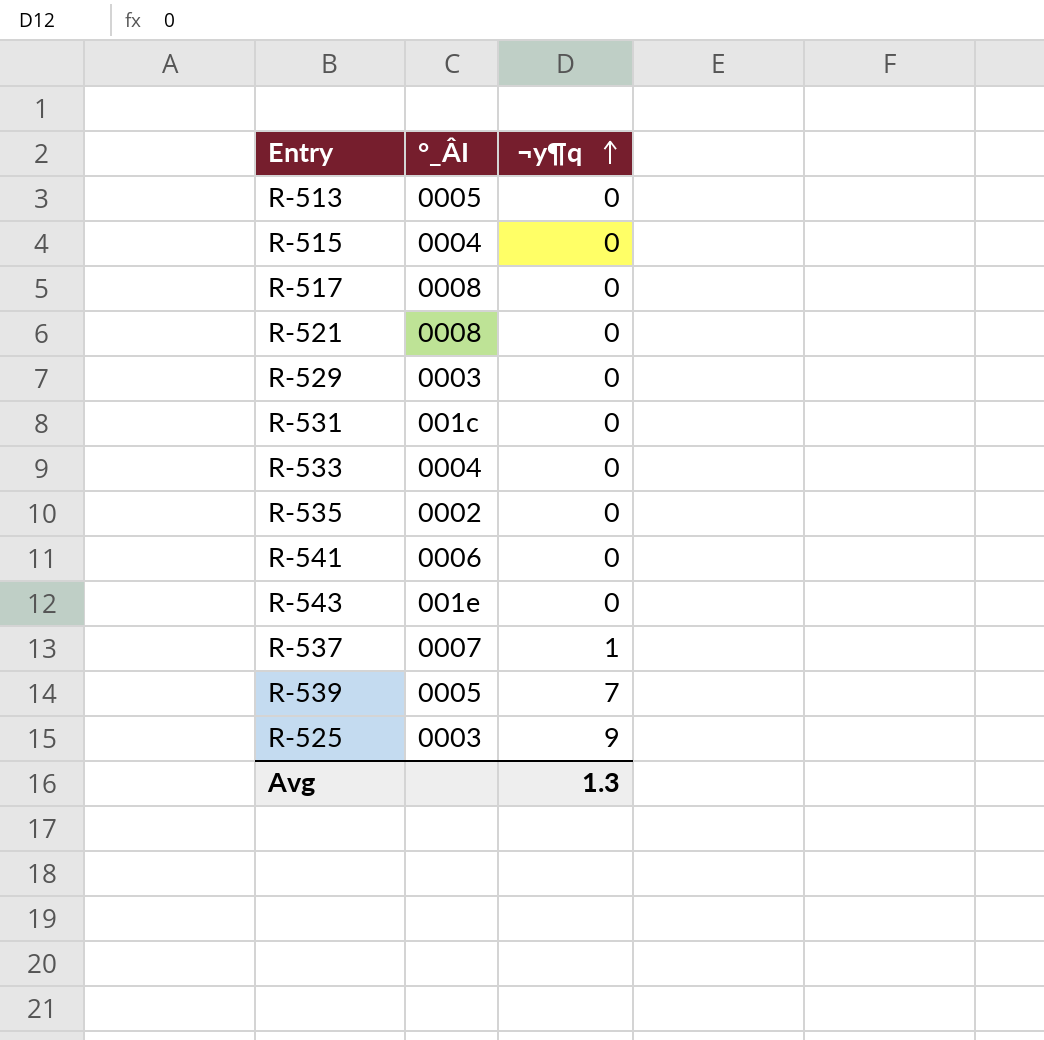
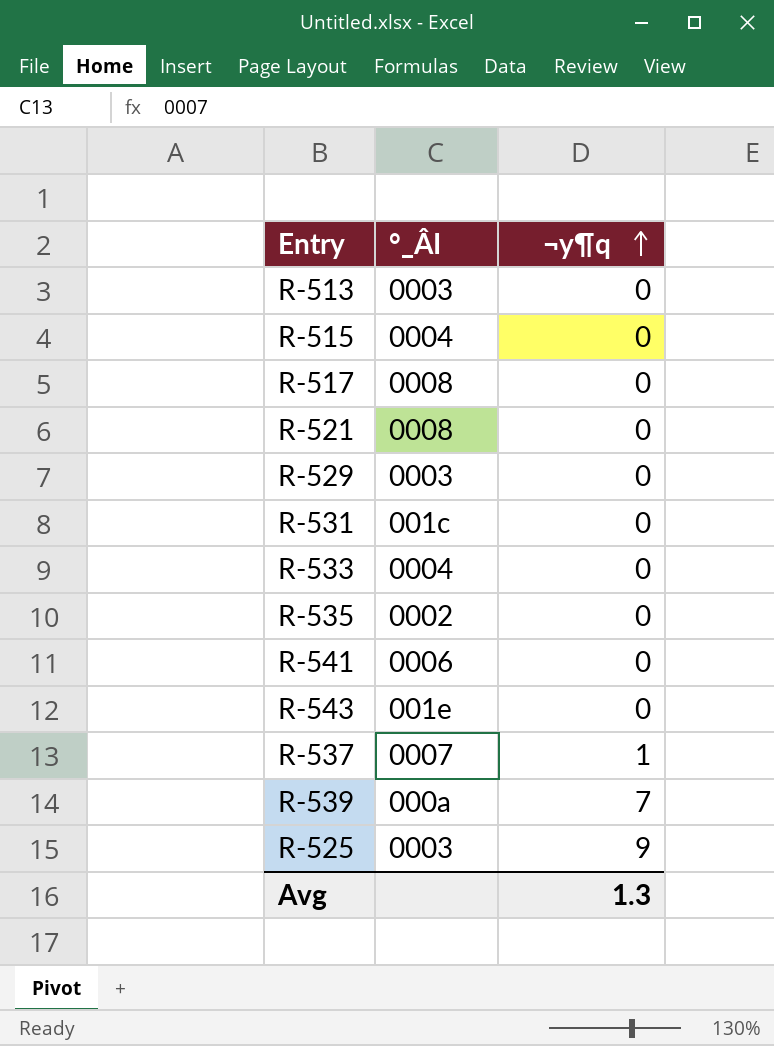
R-513 | °_ÂI: 0005 -> 0003
R-539 | °_ÂI: 0005 -> 000a

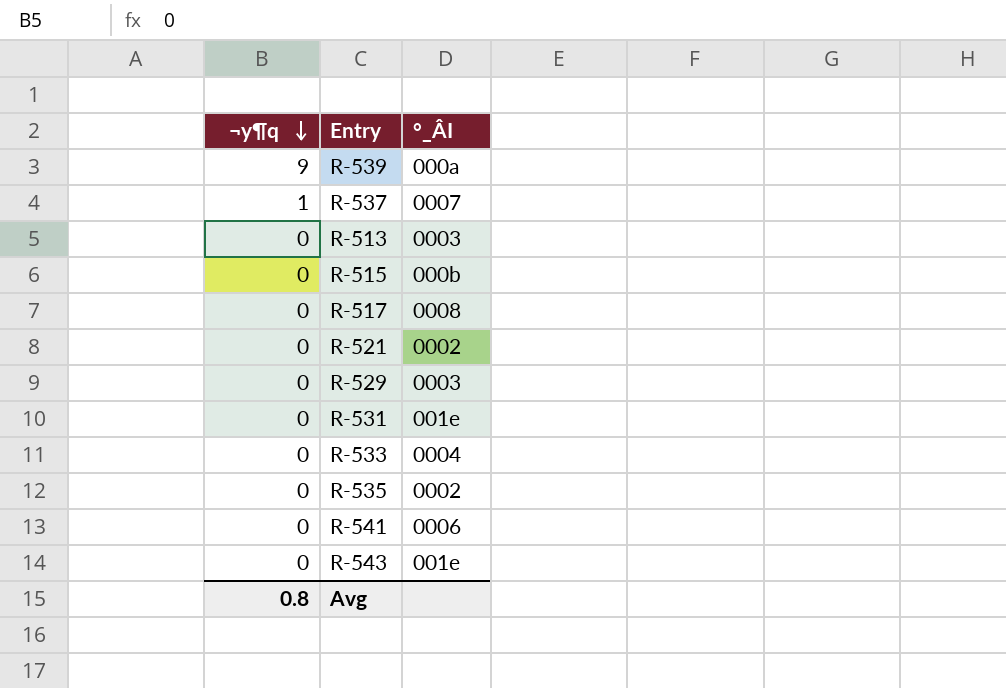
row order: ¬y¶q ascending -> ¬y¶q descending
column ¬y¶q | position: 3 -> 1
row R-525: 0003 | 9 -> none
R-539 | ¬y¶q: 7 -> 9
R-515 | °_ÂI: 0004 -> 000b
R-521 | °_ÂI: 0008 -> 0002
R-531 | °_ÂI: 001c -> 001e
Avg | ¬y¶q: 1.3 -> 0.8

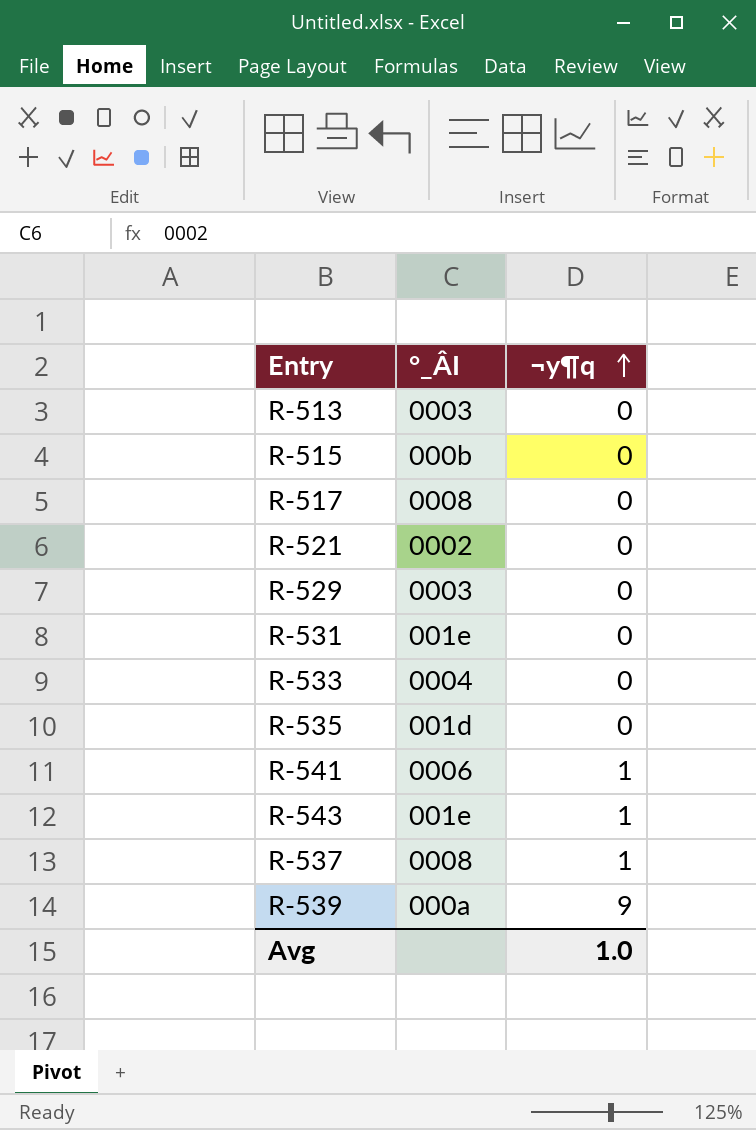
row order: ¬y¶q descending -> ¬y¶q ascending
column ¬y¶q | position: 1 -> 3
R-535 | °_ÂI: 0002 -> 001d
R-541 | ¬y¶q: 0 -> 1
R-543 | ¬y¶q: 0 -> 1
R-537 | °_ÂI: 0007 -> 0008
Avg | ¬y¶q: 0.8 -> 1.0

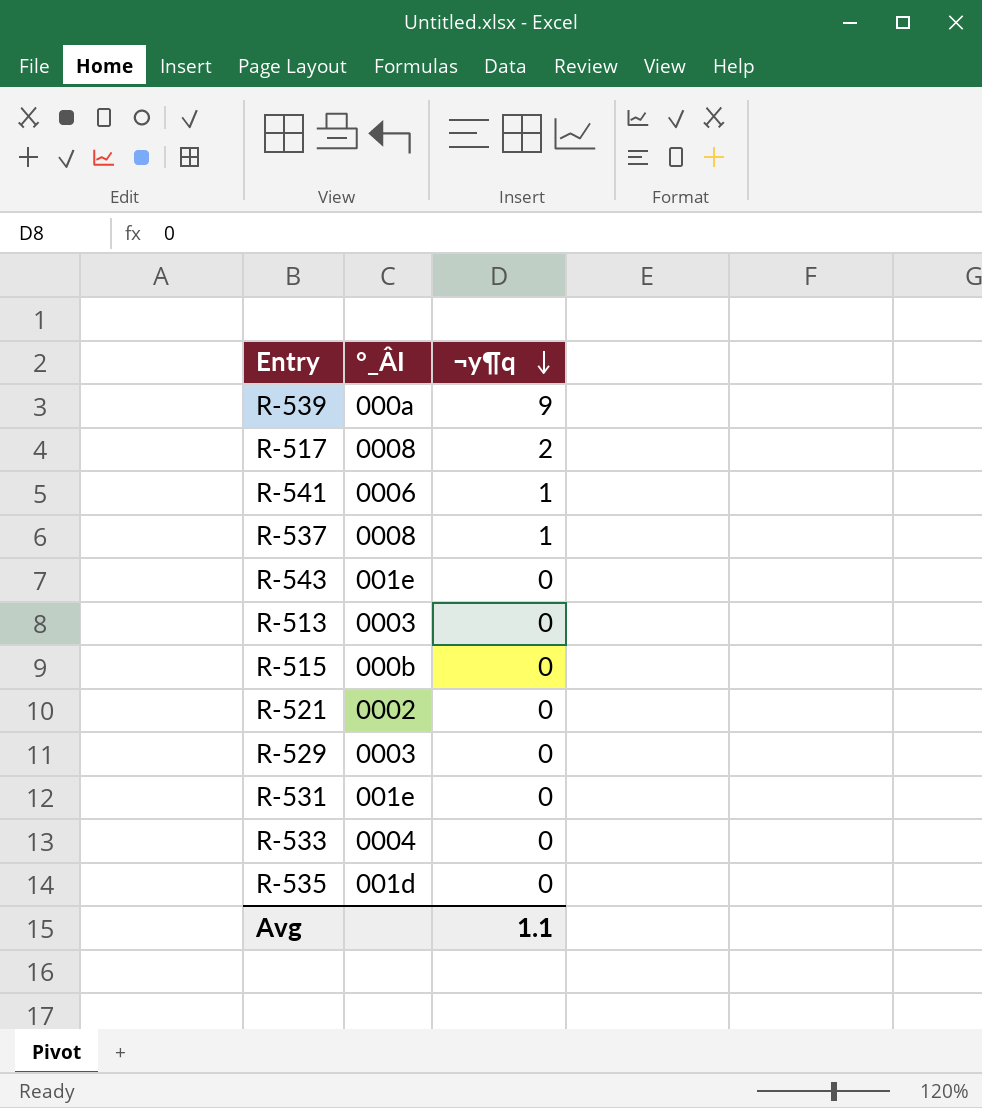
row order: ¬y¶q ascending -> ¬y¶q descending
R-517 | ¬y¶q: 0 -> 2
R-543 | ¬y¶q: 1 -> 0
Avg | ¬y¶q: 1.0 -> 1.1

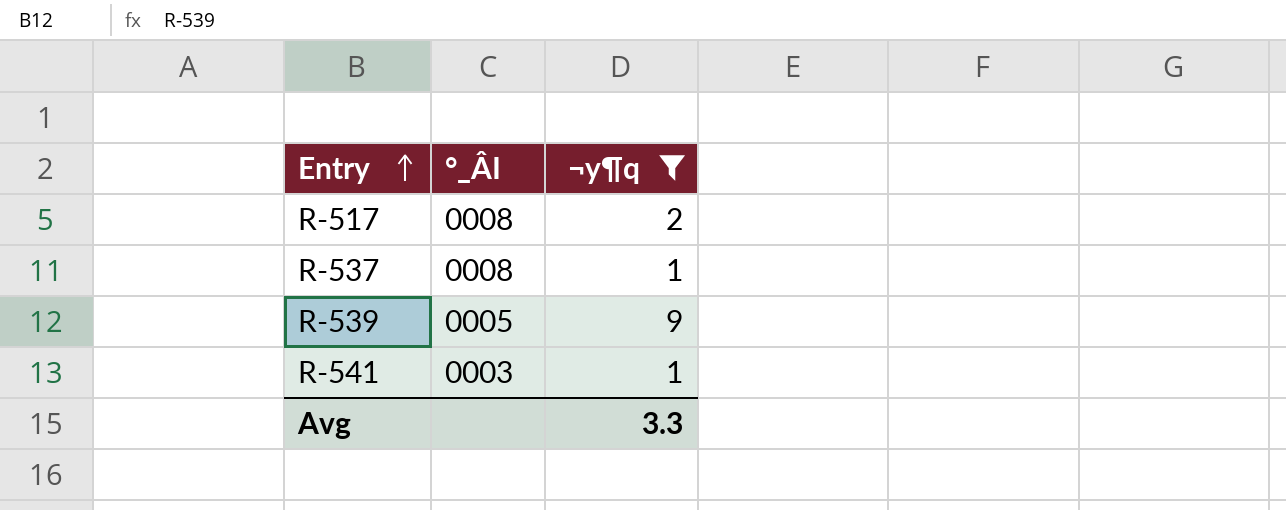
filter: none -> ¬y¶q != 0
row order: ¬y¶q descending -> Entry ascending
R-539 | °_ÂI: 000a -> 0005
R-541 | °_ÂI: 0006 -> 0003
Avg | ¬y¶q: 1.1 -> 3.3

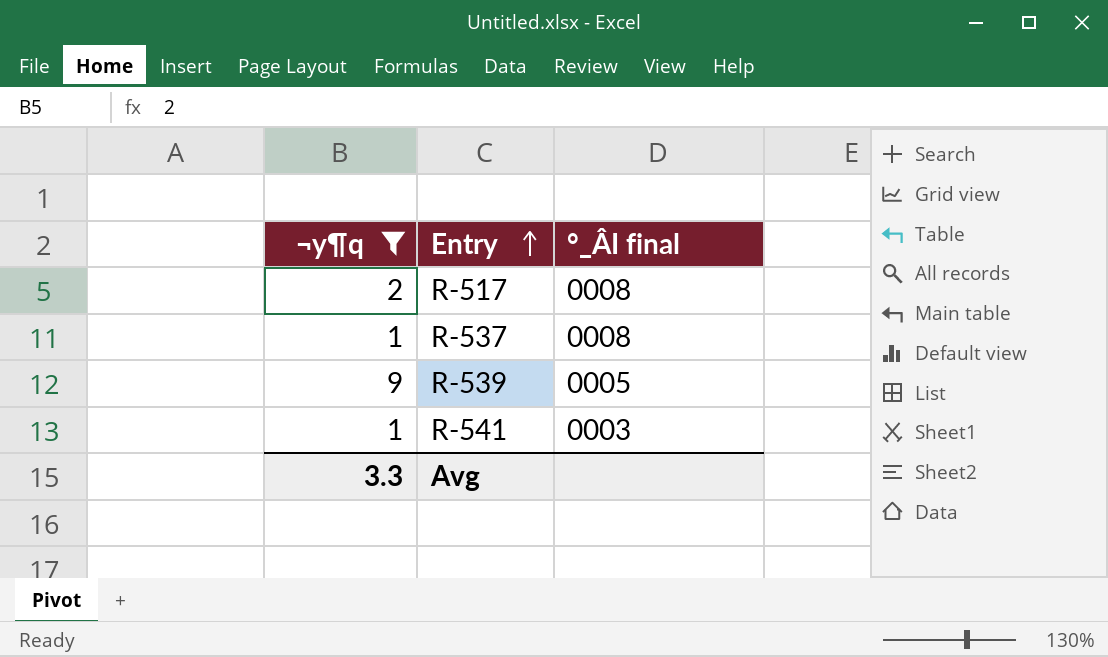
column ¬y¶q | position: 3 -> 1
column name: °_ÂI -> °_ÂI final

